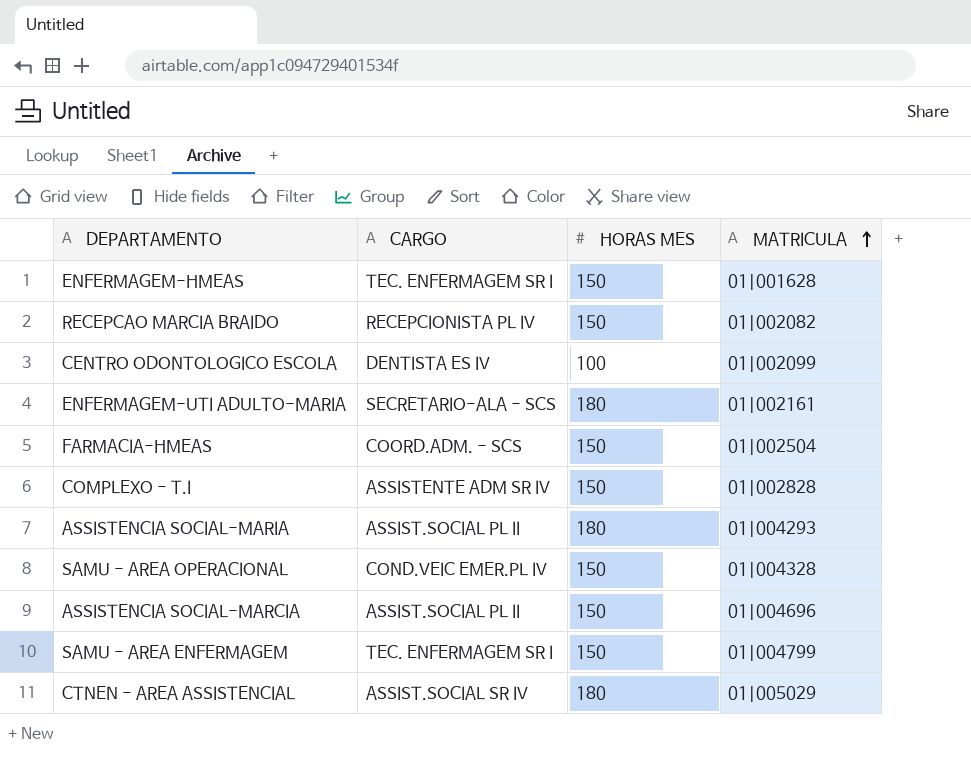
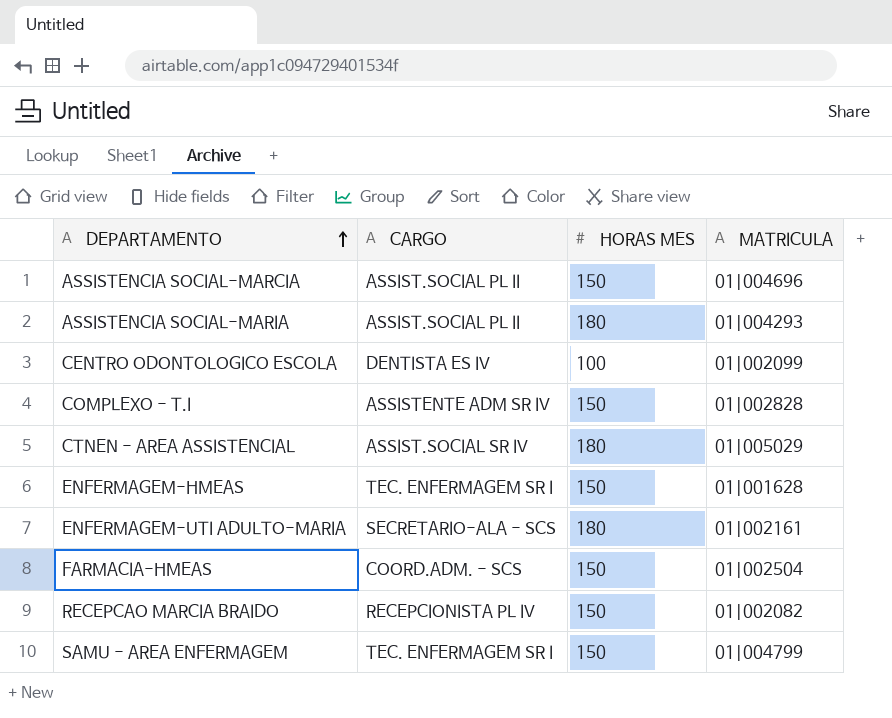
row order: MATRICULA ascending -> DEPARTAMENTO ascending
row SAMU - AREA OPERACIONAL: COND.VEIC EMER.PL IV | 150 | 01|004328 -> none

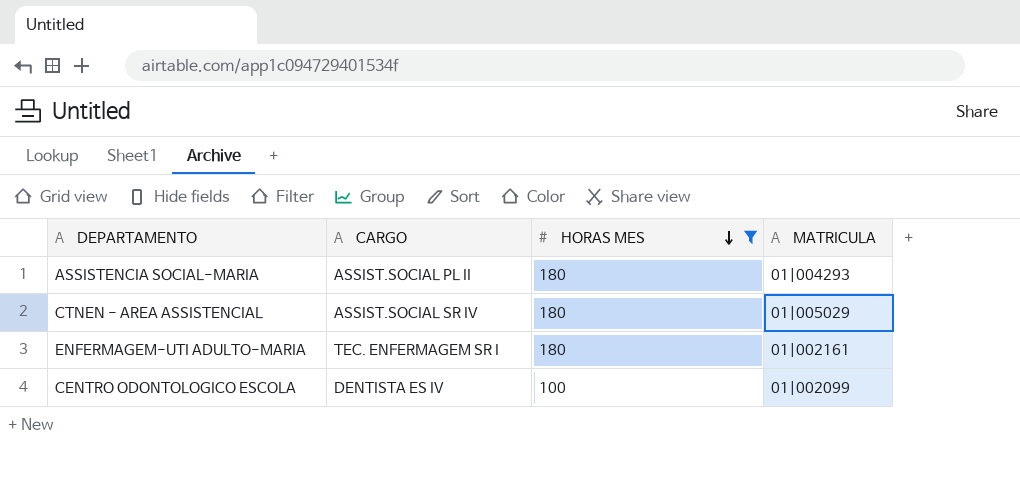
filter: none -> HORAS MES != 150
row order: DEPARTAMENTO ascending -> HORAS MES descending
ENFERMAGEM-UTI ADULTO-MARIA | CARGO: SECRETARIO-ALA - SCS -> TEC. ENFERMAGEM SR I

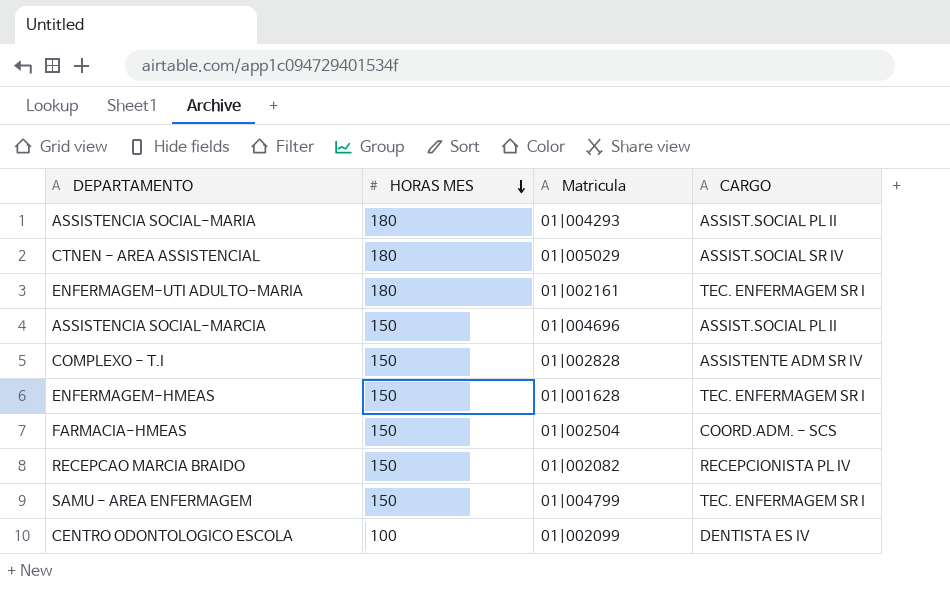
filter: HORAS MES != 150 -> none
column name: MATRICULA -> Matricula
column CARGO | position: 2 -> 4

